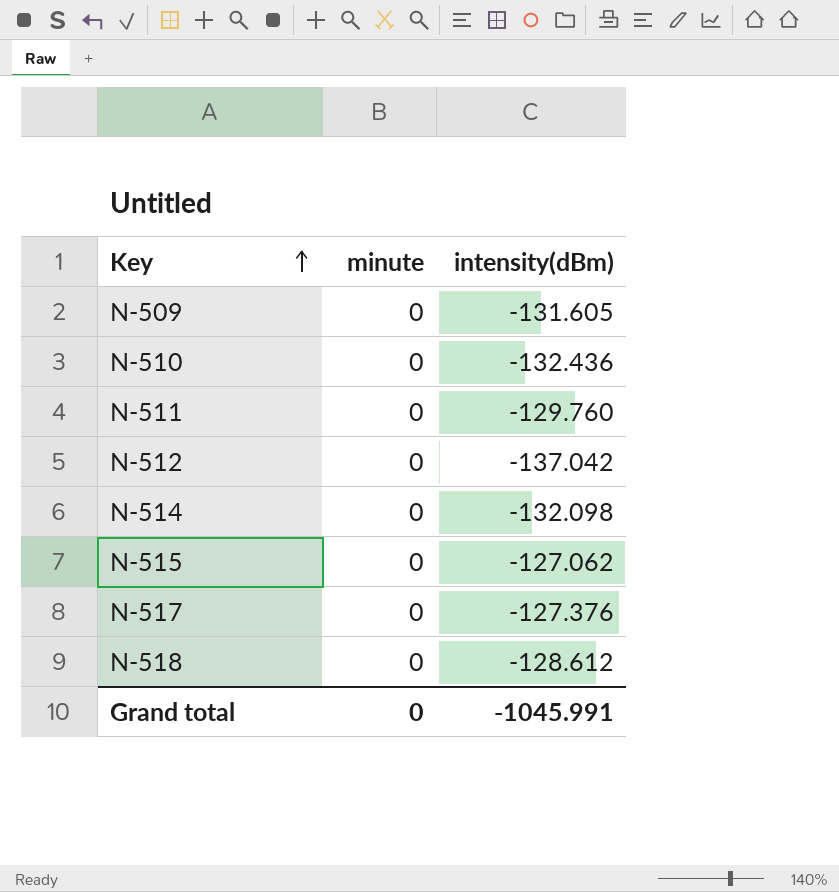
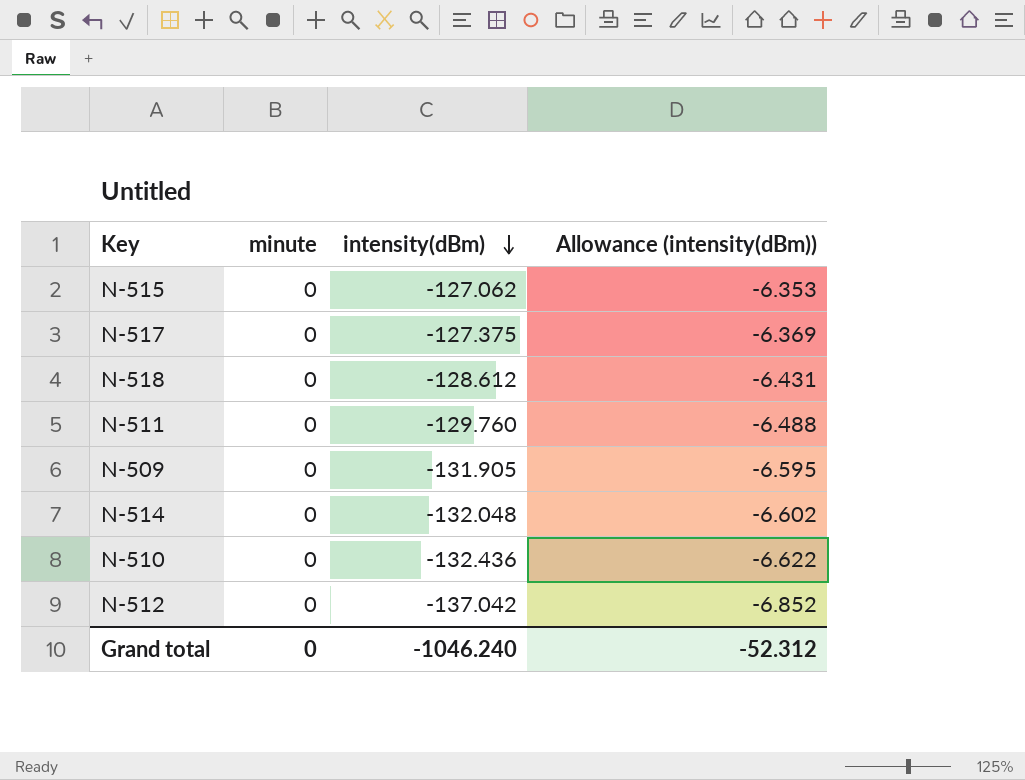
row order: Key ascending -> intensity(dBm) descending
column Allowance (intensity(dBm)) | formula: none -> [intensity(dBm)] * 0.05
N-517 | intensity(dBm): -127.376 -> -127.375
N-509 | intensity(dBm): -131.605 -> -131.905
N-514 | intensity(dBm): -132.098 -> -132.048
Grand total | intensity(dBm): -1045.991 -> -1046.240

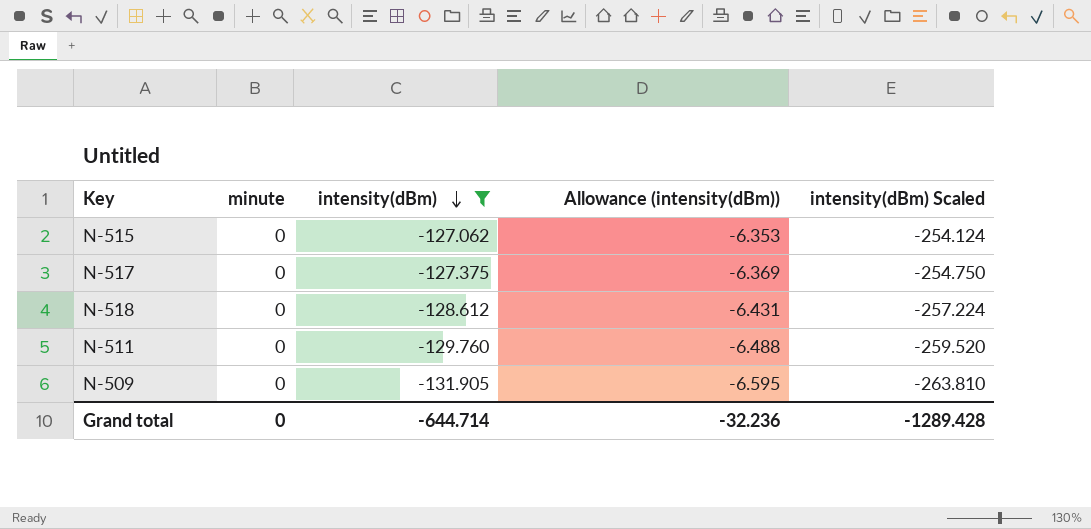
filter: none -> intensity(dBm) >= -131.905
column intensity(dBm) Scaled | formula: none -> [intensity(dBm)] * 2
Grand total | intensity(dBm): -1046.240 -> -644.714
Grand total | Allowance (intensity(dBm)): -52.312 -> -32.236

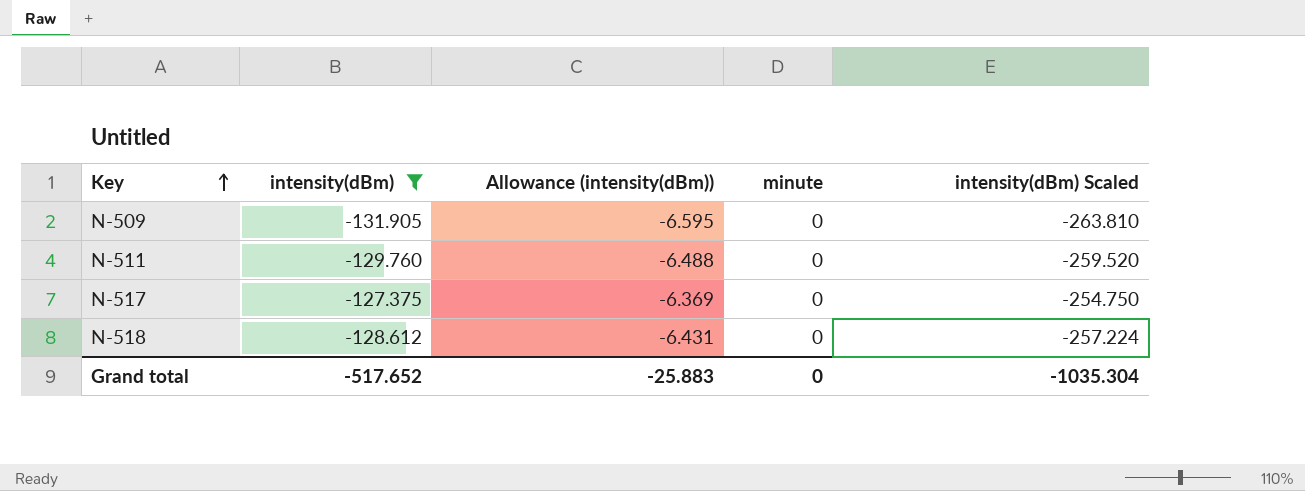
row order: intensity(dBm) descending -> Key ascending
column minute | position: 2 -> 4
row N-515: 0 | -127.062 | -6.353 | -254.124 -> none
Grand total | intensity(dBm): -644.714 -> -517.652
Grand total | Allowance (intensity(dBm)): -32.236 -> -25.883
Grand total | intensity(dBm) Scaled: -1289.428 -> -1035.304

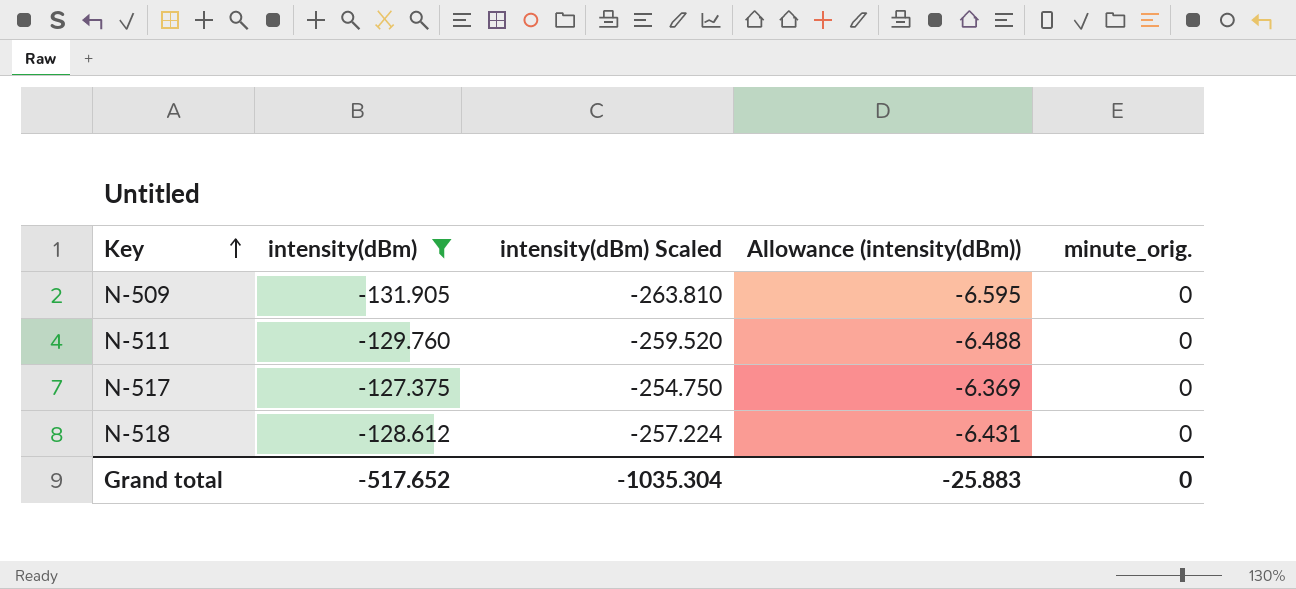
column intensity(dBm) Scaled | position: 5 -> 3
column name: minute -> minute_orig.

